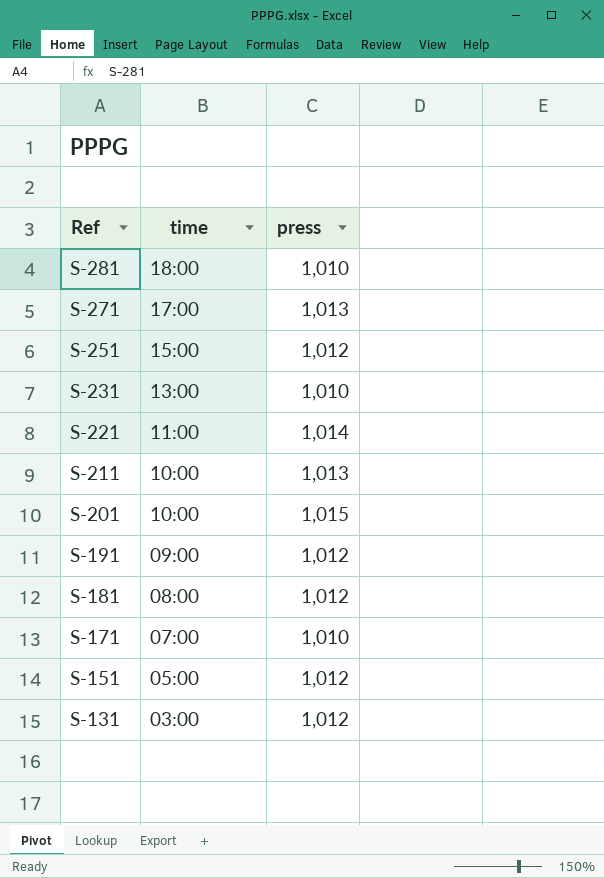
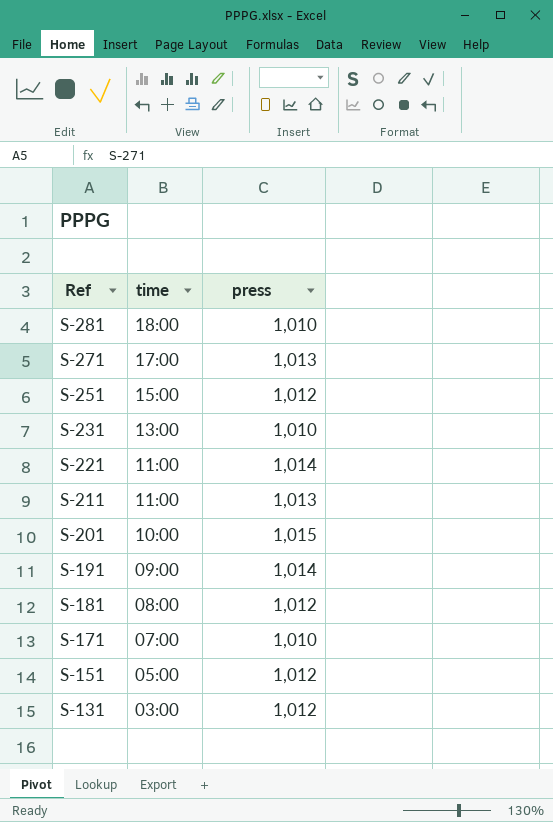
S-211 | time: 10:00 -> 11:00
S-191 | press: 1,012 -> 1,014

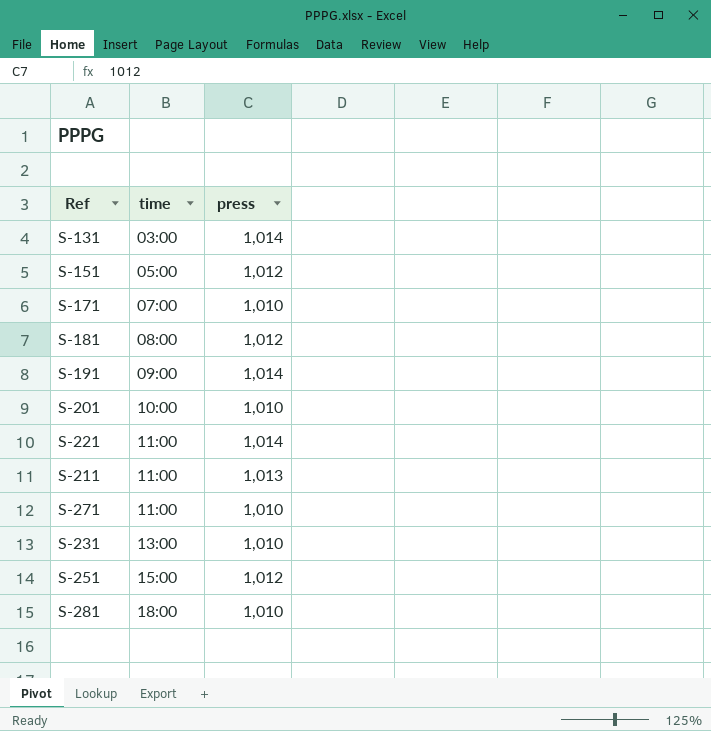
row order: Ref descending -> time ascending
S-131 | press: 1,012 -> 1,014
S-201 | press: 1,015 -> 1,010
S-271 | time: 17:00 -> 11:00
S-271 | press: 1,013 -> 1,010

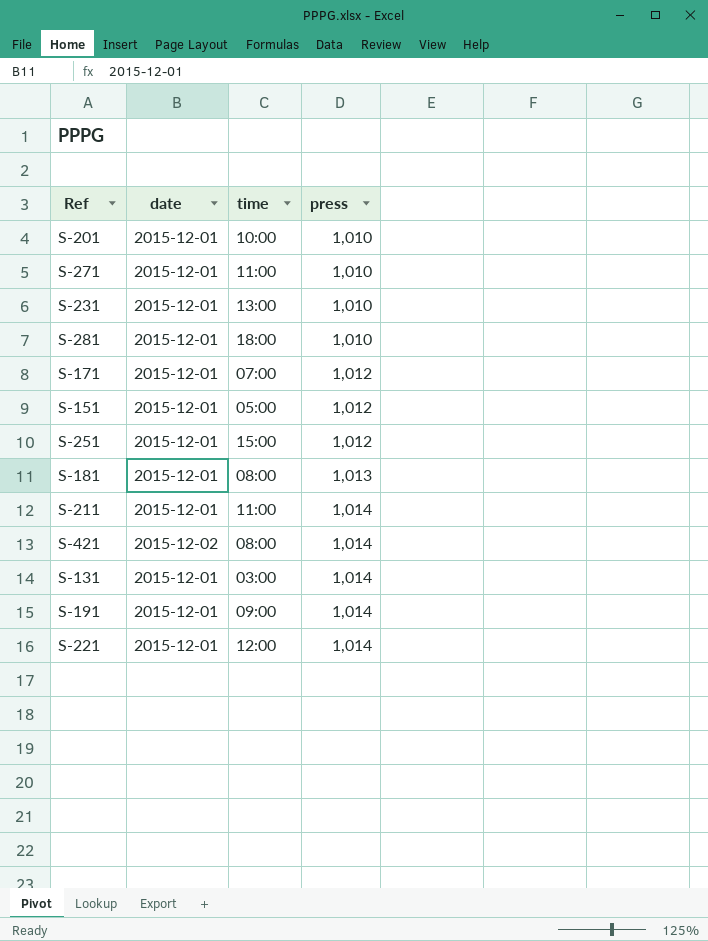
row order: time ascending -> press ascending
column date | position: none -> 2
S-171 | press: 1,010 -> 1,012
S-181 | press: 1,012 -> 1,013
S-211 | press: 1,013 -> 1,014
row S-421: none -> 2015-12-02 | 08:00 | 1,014
S-221 | time: 11:00 -> 12:00

